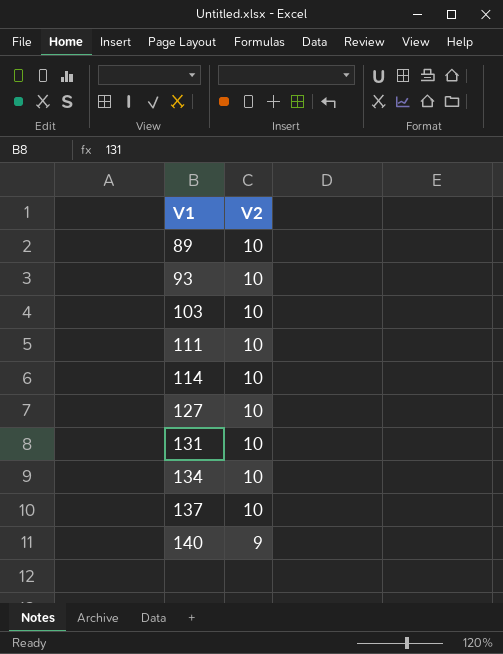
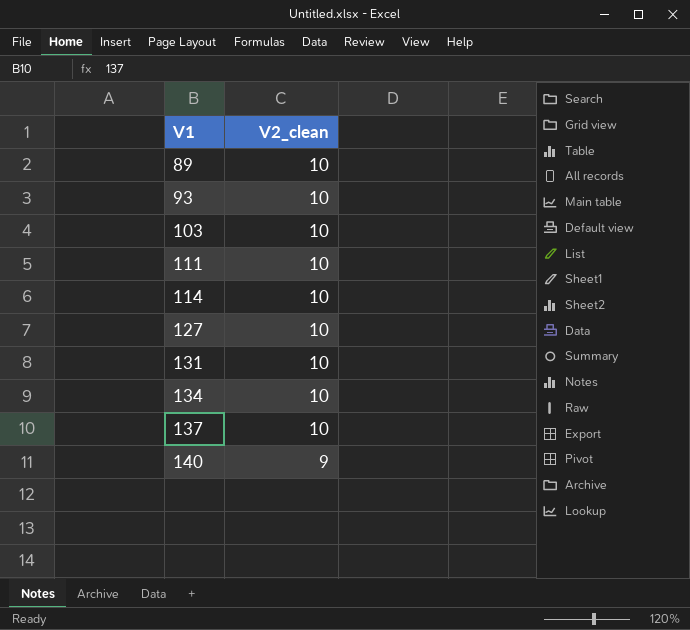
column name: V2 -> V2_clean

